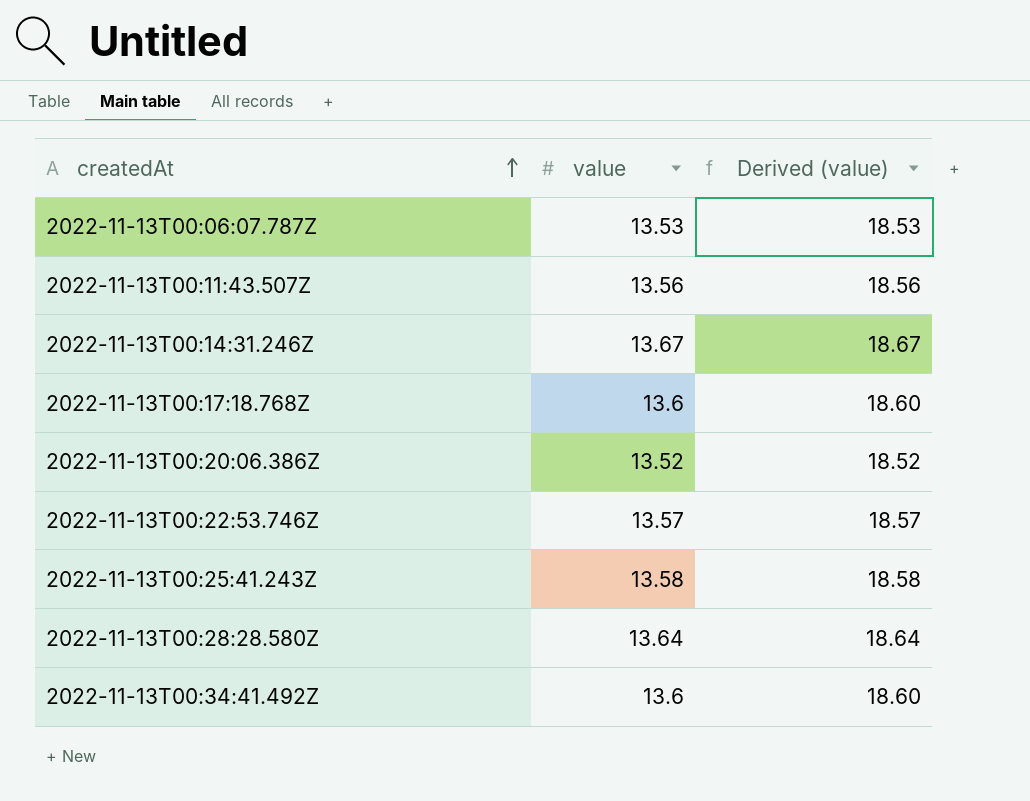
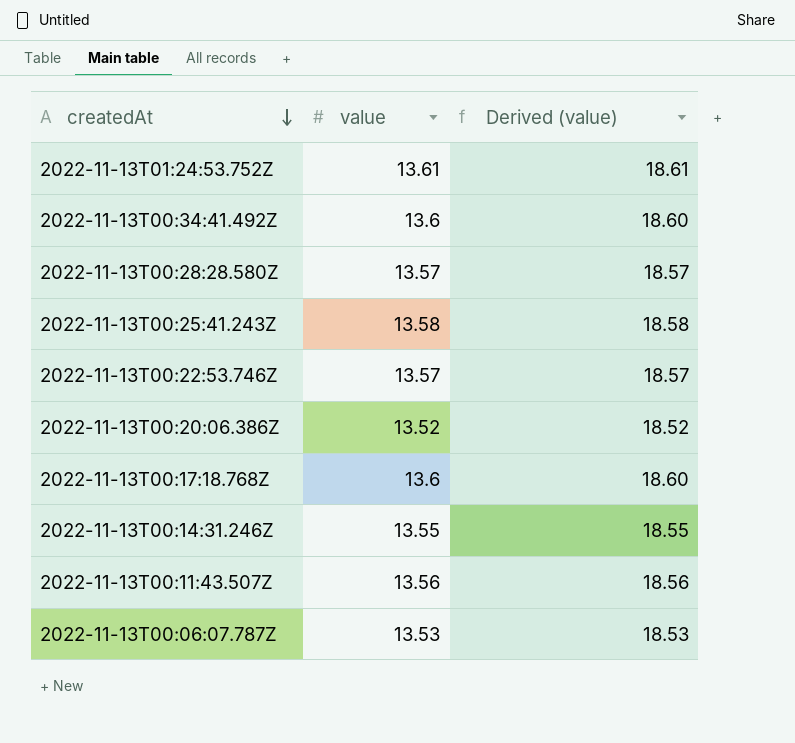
row order: createdAt ascending -> createdAt descending
row 2022-11-13T01:24:53.752Z: none -> 13.61 | 18.61
2022-11-13T00:28:28.580Z | value: 13.64 -> 13.57
2022-11-13T00:28:28.580Z | Derived (value): 18.64 -> 18.57
2022-11-13T00:14:31.246Z | value: 13.67 -> 13.55
2022-11-13T00:14:31.246Z | Derived (value): 18.67 -> 18.55

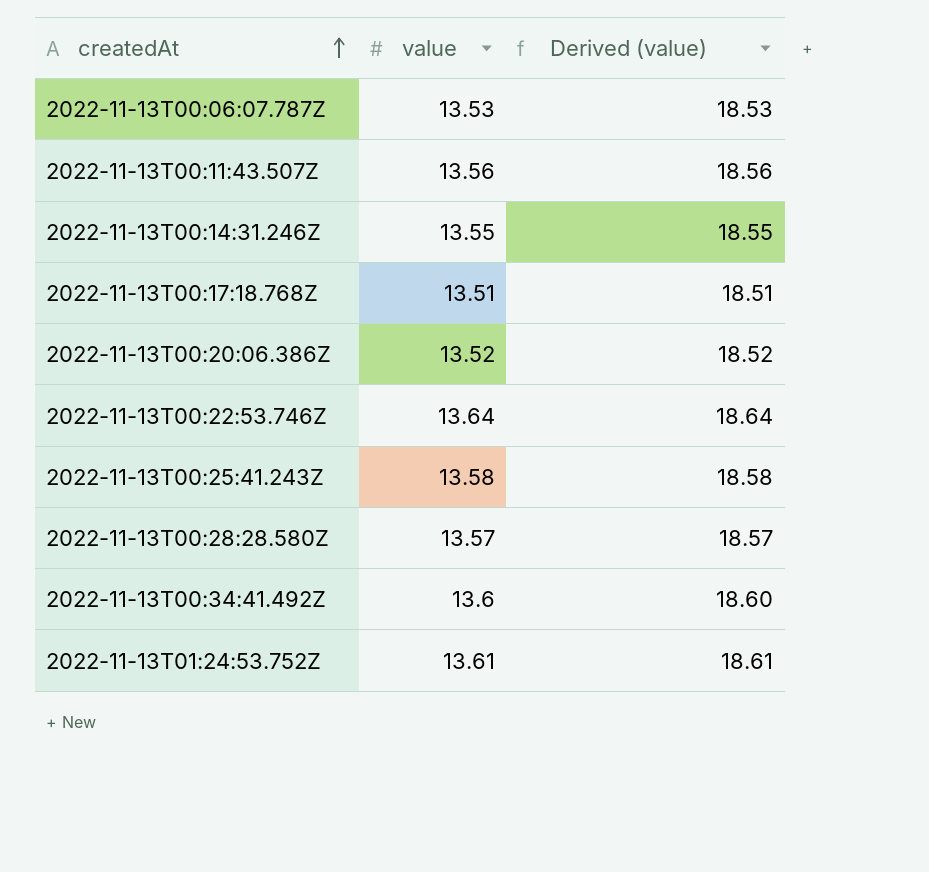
row order: createdAt descending -> createdAt ascending
2022-11-13T00:17:18.768Z | value: 13.6 -> 13.51
2022-11-13T00:17:18.768Z | Derived (value): 18.60 -> 18.51
2022-11-13T00:22:53.746Z | value: 13.57 -> 13.64
2022-11-13T00:22:53.746Z | Derived (value): 18.57 -> 18.64

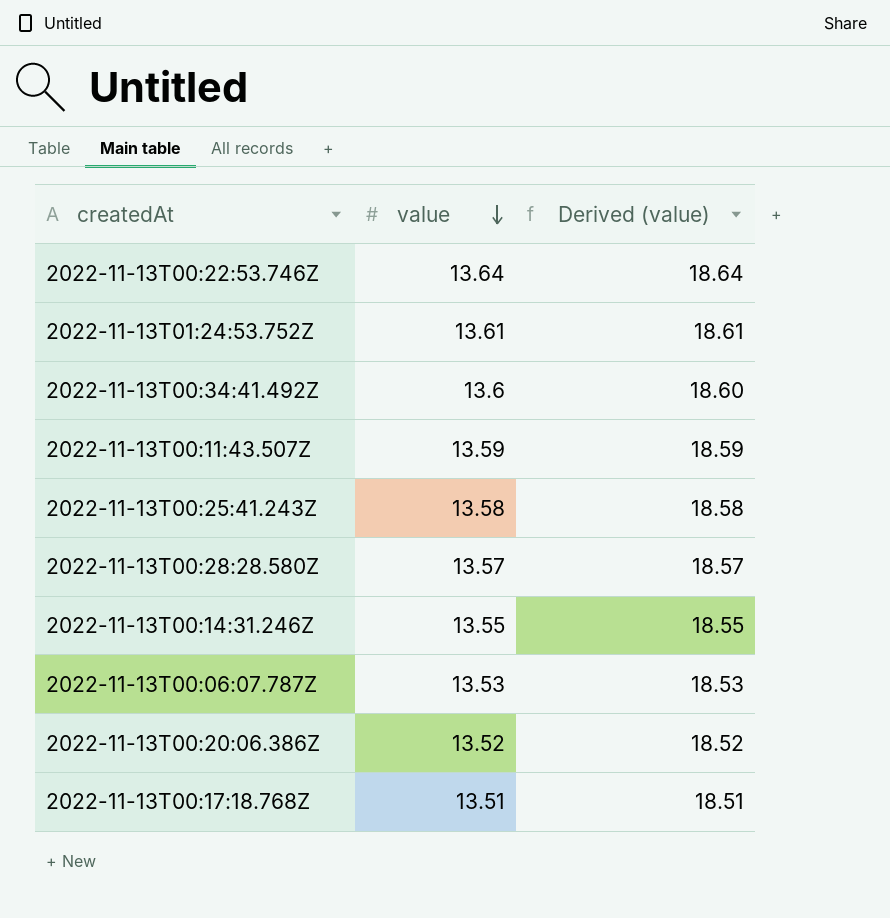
row order: createdAt ascending -> value descending
2022-11-13T00:11:43.507Z | value: 13.56 -> 13.59
2022-11-13T00:11:43.507Z | Derived (value): 18.56 -> 18.59

